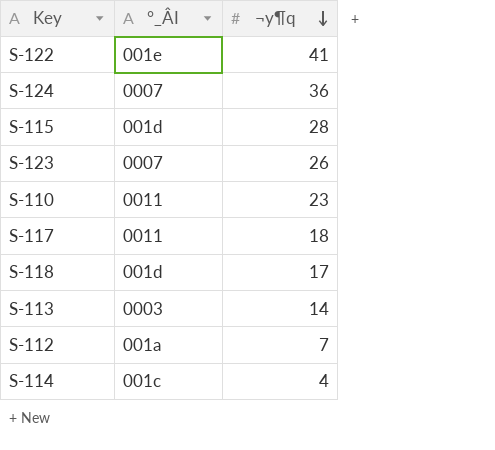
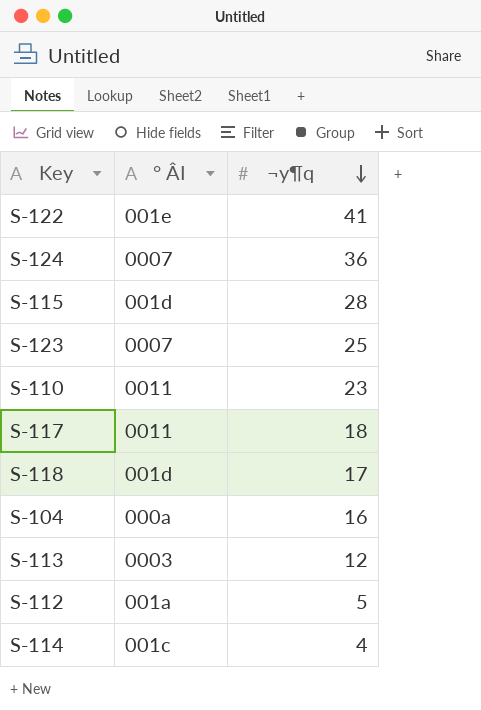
column name: °_ÂI -> ° ÂI
S-123 | ¬y¶q: 26 -> 25
row S-104: none -> 000a | 16
S-113 | ¬y¶q: 14 -> 12
S-112 | ¬y¶q: 7 -> 5

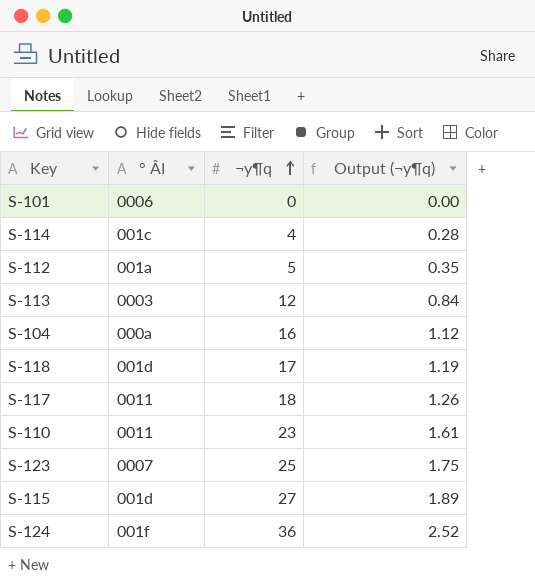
row order: ¬y¶q descending -> ¬y¶q ascending
column Output (¬y¶q) | formula: none -> [¬y¶q] * 0.07
row S-122: 001e | 41 -> none
row S-101: none -> 0006 | 0 | 0.00
S-115 | ¬y¶q: 28 -> 27
S-124 | ° ÂI: 0007 -> 001f

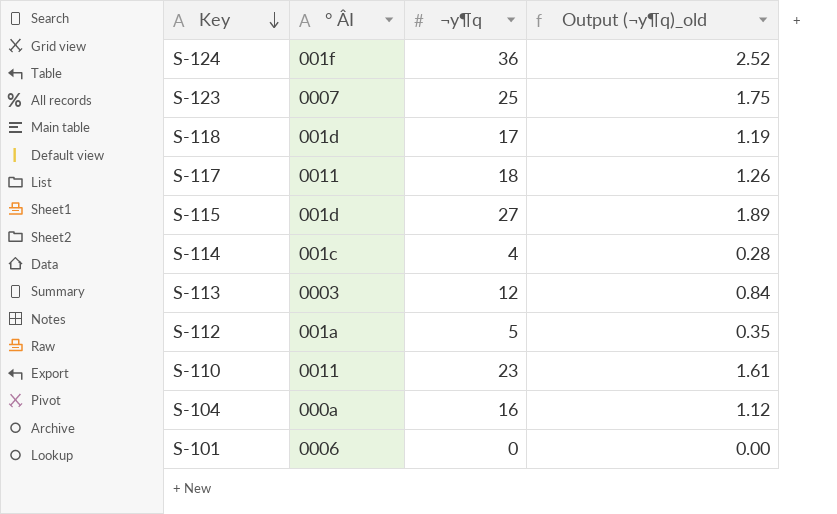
row order: ¬y¶q ascending -> Key descending
column name: Output (¬y¶q) -> Output (¬y¶q)_old

